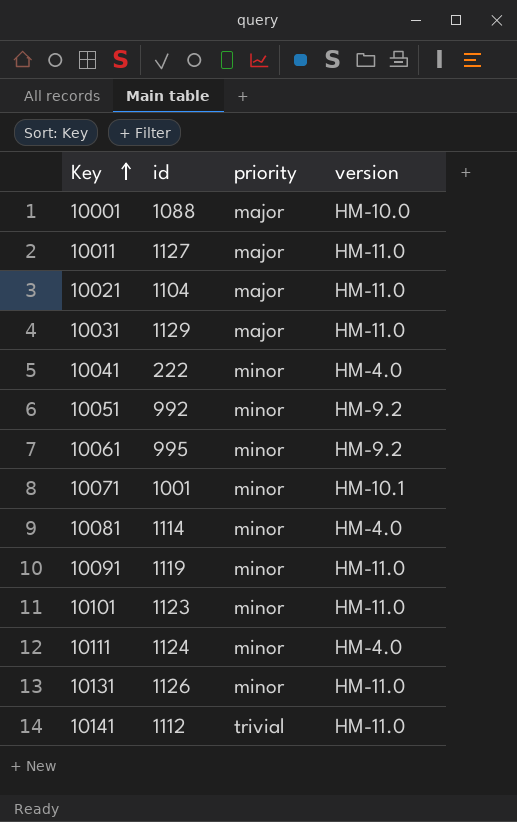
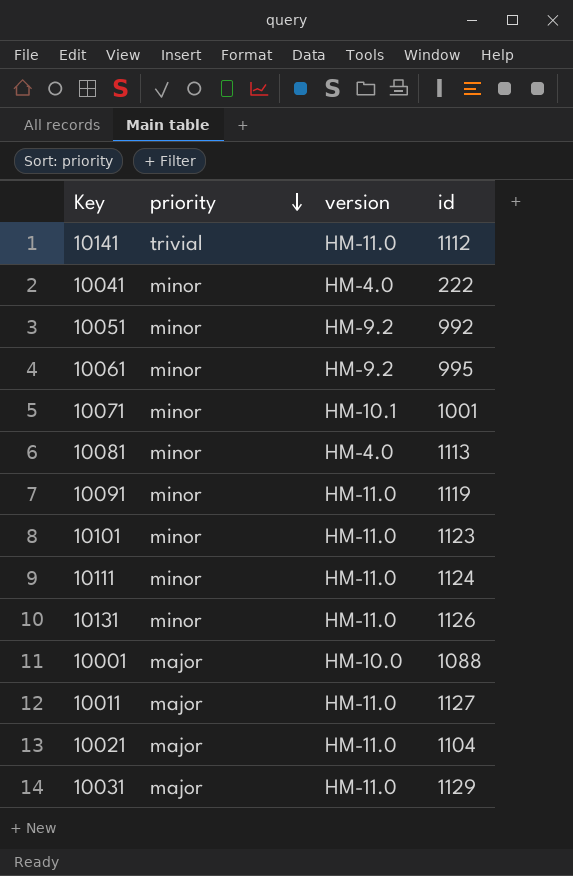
row order: Key ascending -> priority descending
column id | position: 2 -> 4
10081 | id: 1114 -> 1113
10111 | version: HM-4.0 -> HM-11.0

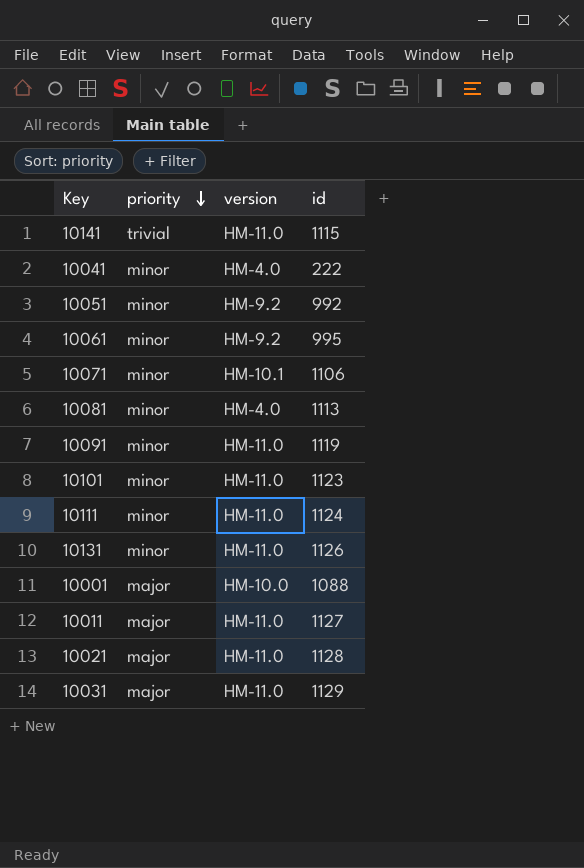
10141 | id: 1112 -> 1115
10071 | id: 1001 -> 1106
10021 | id: 1104 -> 1128

